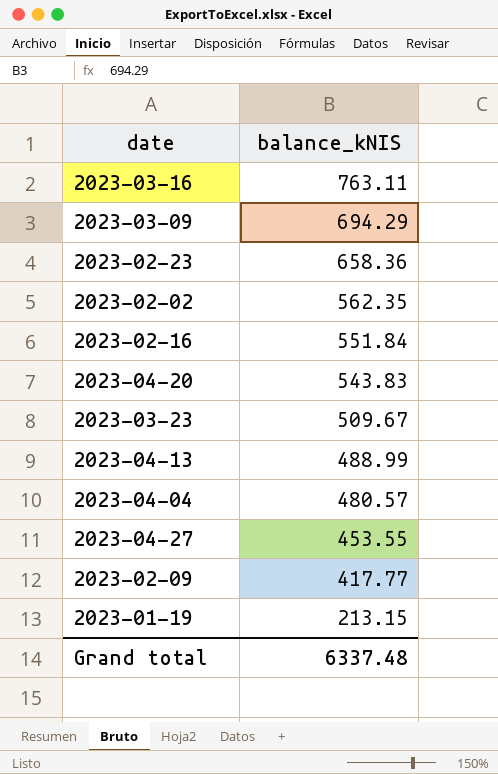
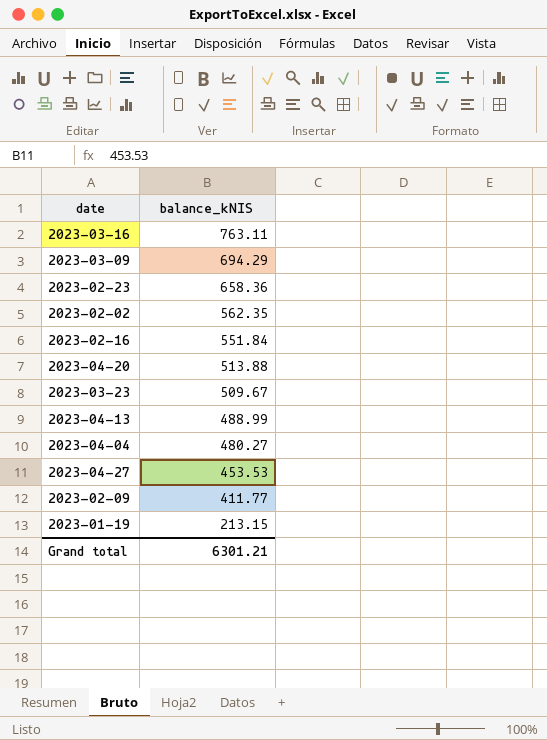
2023-04-20 | balance_kNIS: 543.83 -> 513.88
2023-04-04 | balance_kNIS: 480.57 -> 480.27
2023-04-27 | balance_kNIS: 453.55 -> 453.53
2023-02-09 | balance_kNIS: 417.77 -> 411.77
Grand total | balance_kNIS: 6337.48 -> 6301.21

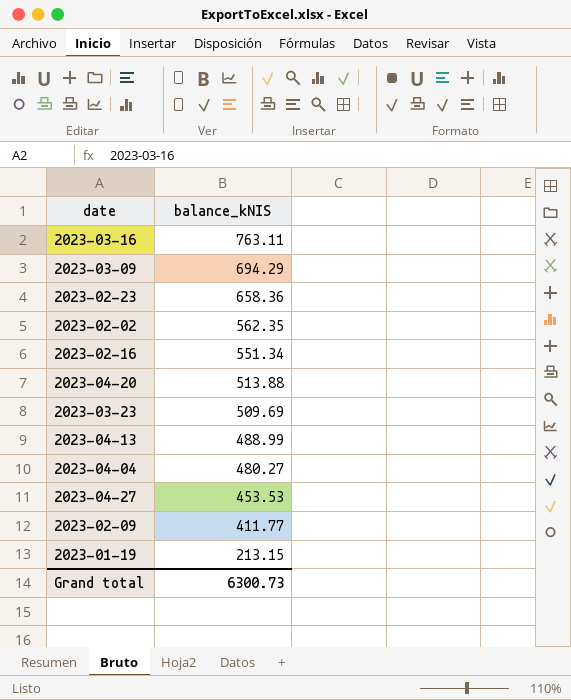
2023-02-16 | balance_kNIS: 551.84 -> 551.34
2023-03-23 | balance_kNIS: 509.67 -> 509.69
Grand total | balance_kNIS: 6301.21 -> 6300.73

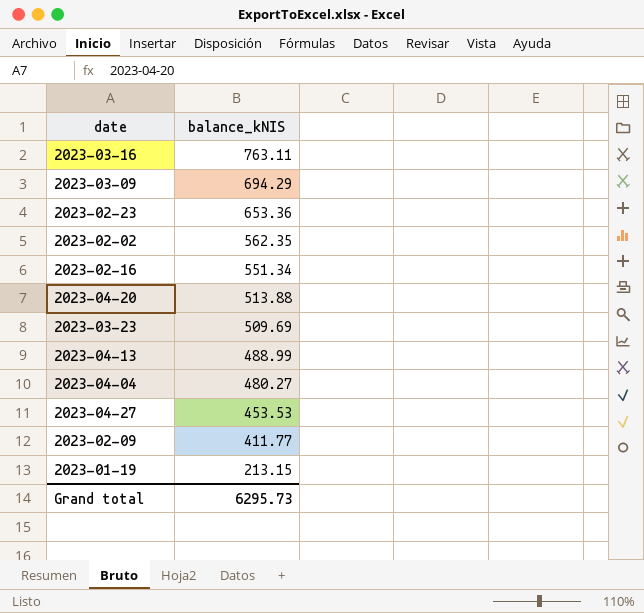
2023-02-23 | balance_kNIS: 658.36 -> 653.36
Grand total | balance_kNIS: 6300.73 -> 6295.73

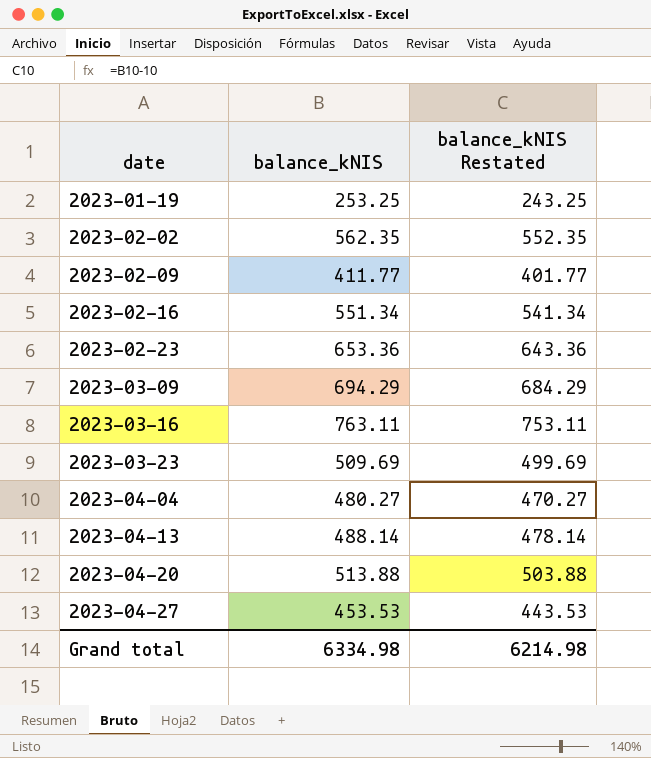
row order: balance_kNIS descending -> date ascending
column balance_kNIS Restated | formula: none -> [balance_kNIS] - 10
2023-01-19 | balance_kNIS: 213.15 -> 253.25
2023-04-13 | balance_kNIS: 488.99 -> 488.14
Grand total | balance_kNIS: 6295.73 -> 6334.98

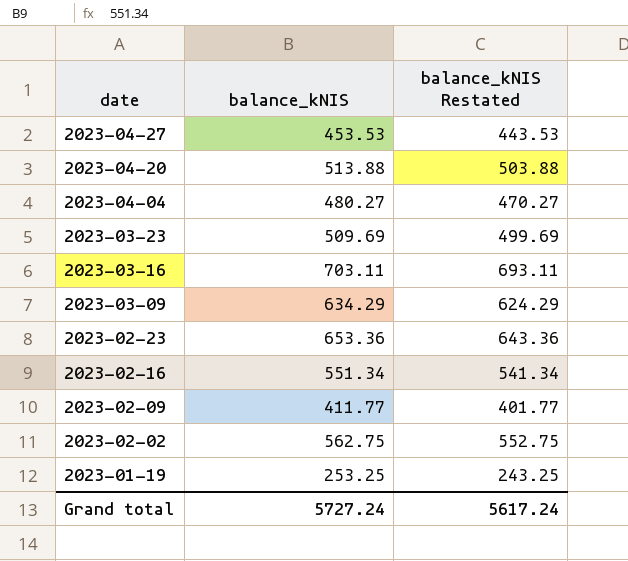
row order: date ascending -> date descending
row 2023-04-13: 488.14 | 478.14 -> none
2023-03-16 | balance_kNIS: 763.11 -> 703.11
2023-03-16 | balance_kNIS Restated: 753.11 -> 693.11
2023-03-09 | balance_kNIS: 694.29 -> 634.29
2023-03-09 | balance_kNIS Restated: 684.29 -> 624.29
2023-02-02 | balance_kNIS: 562.35 -> 562.75
2023-02-02 | balance_kNIS Restated: 552.35 -> 552.75
Grand total | balance_kNIS: 6334.98 -> 5727.24
Grand total | balance_kNIS Restated: 6214.98 -> 5617.24

